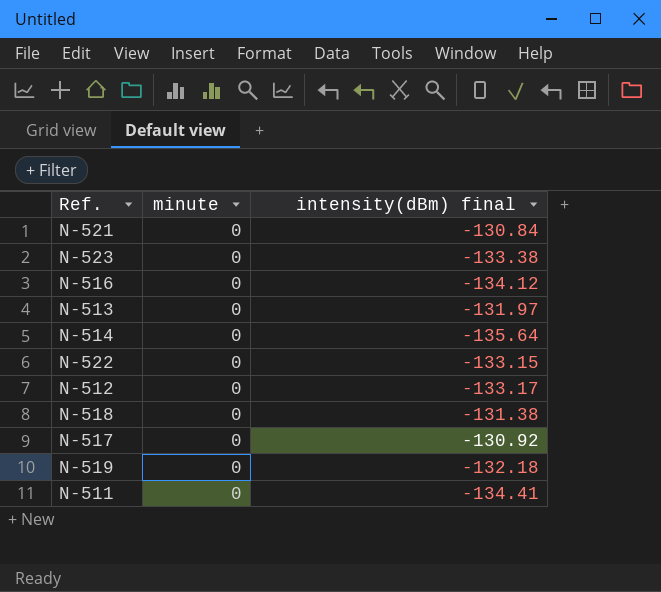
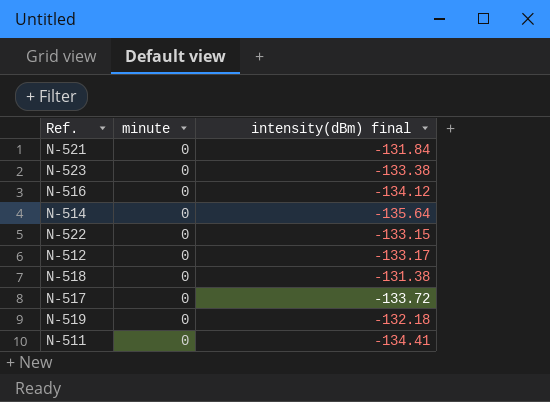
row N-513: 0 | -131.97 -> none
N-521 | intensity(dBm) final: -130.84 -> -131.84
N-517 | intensity(dBm) final: -130.92 -> -133.72

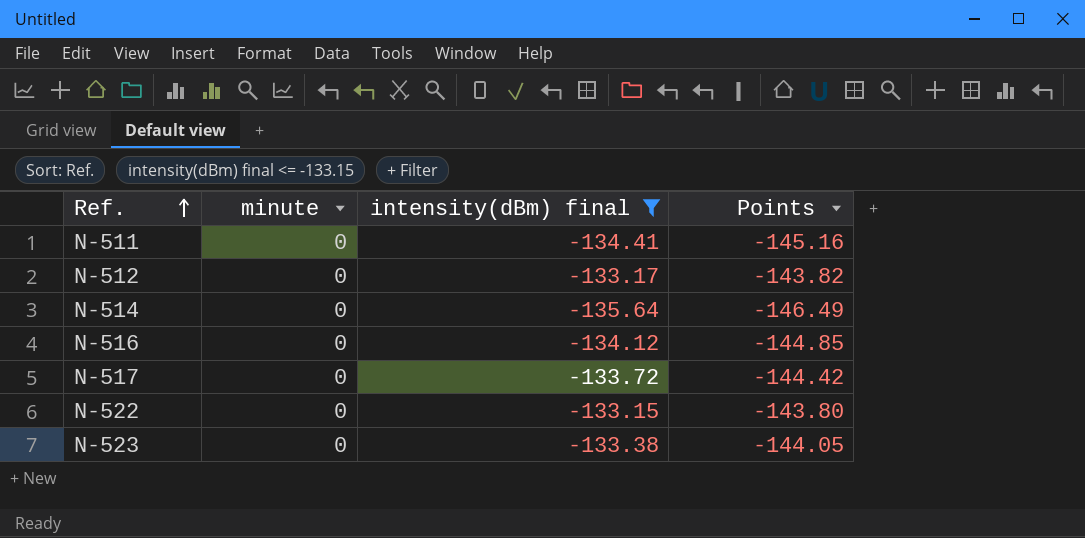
filter: none -> intensity(dBm) final <= -133.15
row order: none -> Ref. ascending
column Points | formula: none -> [intensity(dBm) final] * 1.08

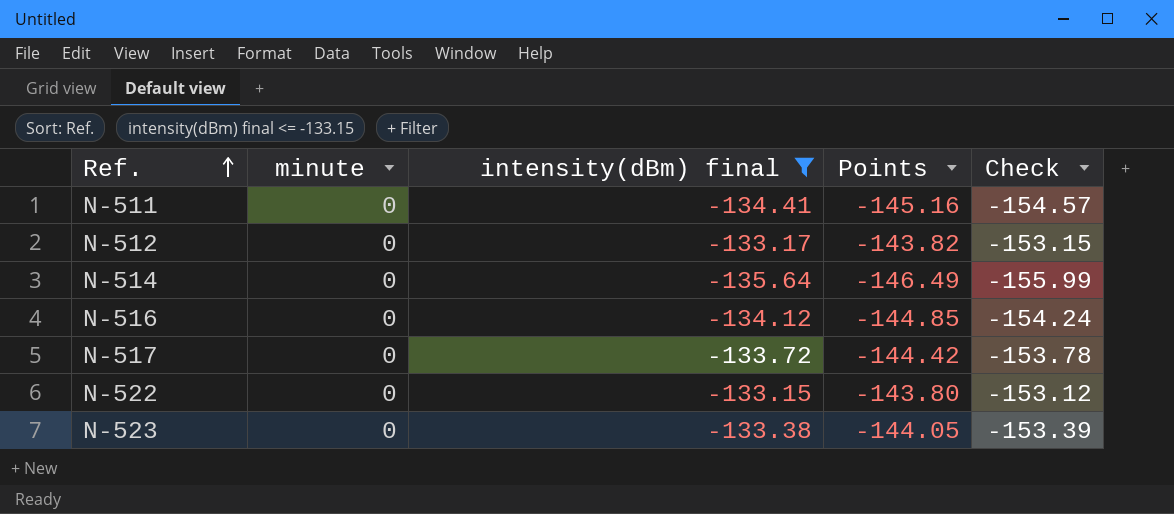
column Check | formula: none -> [intensity(dBm) final] * 1.15

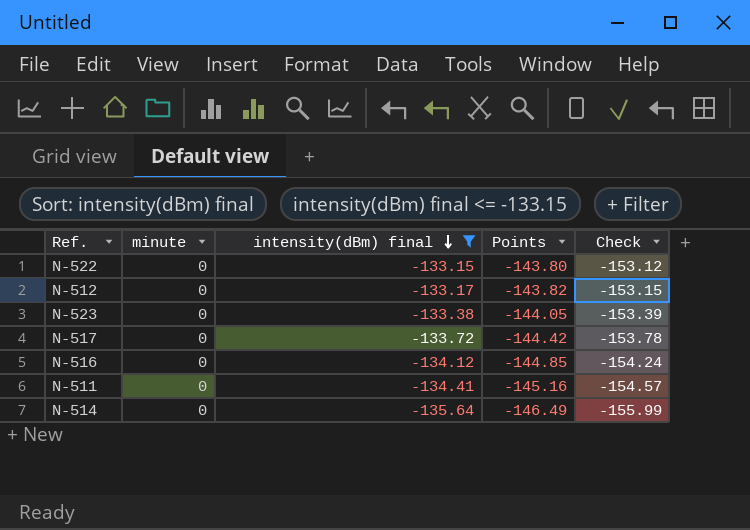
row order: Ref. ascending -> intensity(dBm) final descending

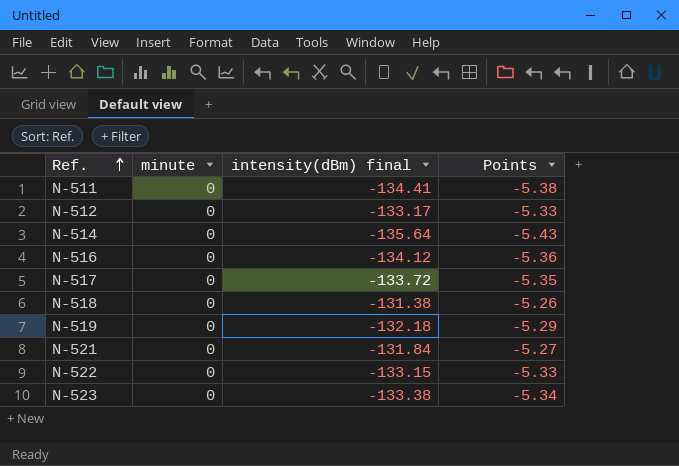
filter: intensity(dBm) final <= -133.15 -> none
row order: intensity(dBm) final descending -> Ref. ascending
column Check | formula: [intensity(dBm) final] * 1.15 -> none
column Points | formula: [intensity(dBm) final] * 1.08 -> [intensity(dBm) final] * 0.04

